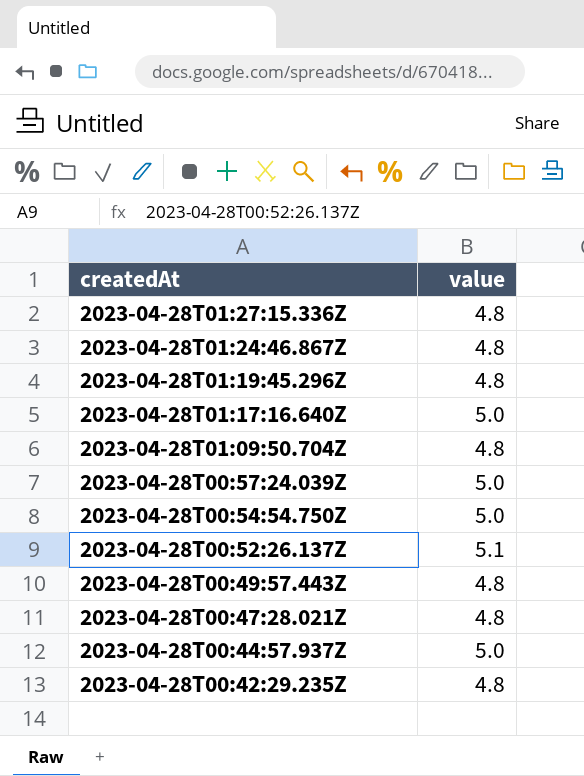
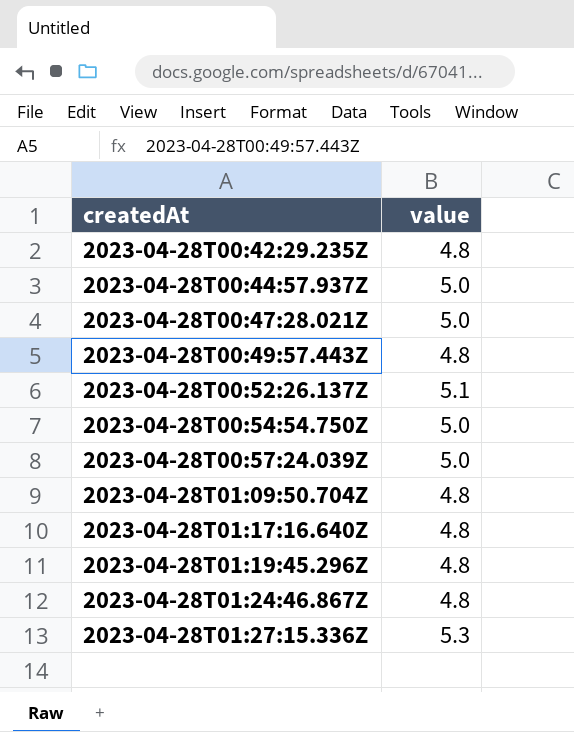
row order: createdAt descending -> createdAt ascending
2023-04-28T00:47:28.021Z | value: 4.8 -> 5.0
2023-04-28T01:17:16.640Z | value: 5.0 -> 4.8
2023-04-28T01:27:15.336Z | value: 4.8 -> 5.3

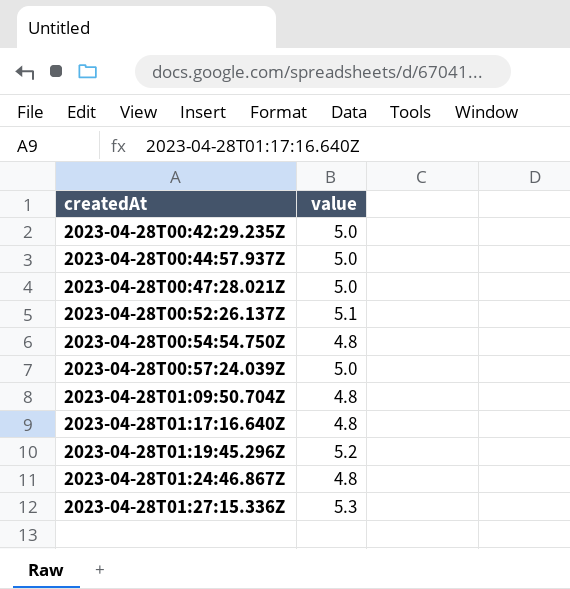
row 2023-04-28T00:49:57.443Z: 4.8 -> none
2023-04-28T00:42:29.235Z | value: 4.8 -> 5.0
2023-04-28T00:54:54.750Z | value: 5.0 -> 4.8
2023-04-28T01:19:45.296Z | value: 4.8 -> 5.2

